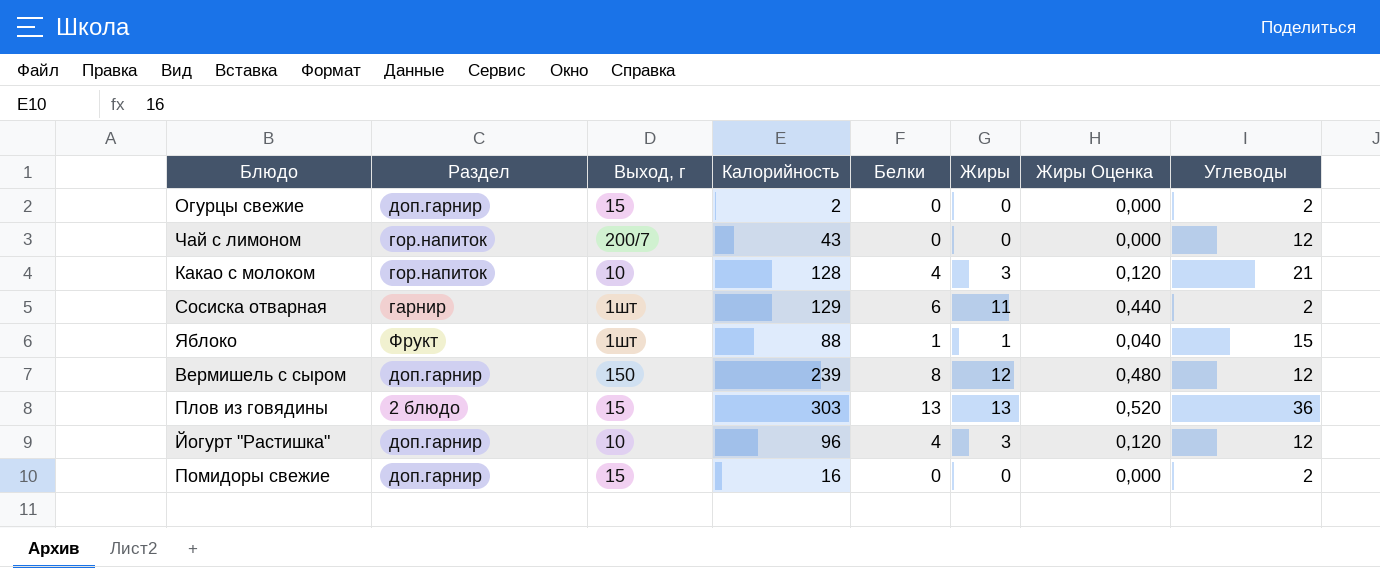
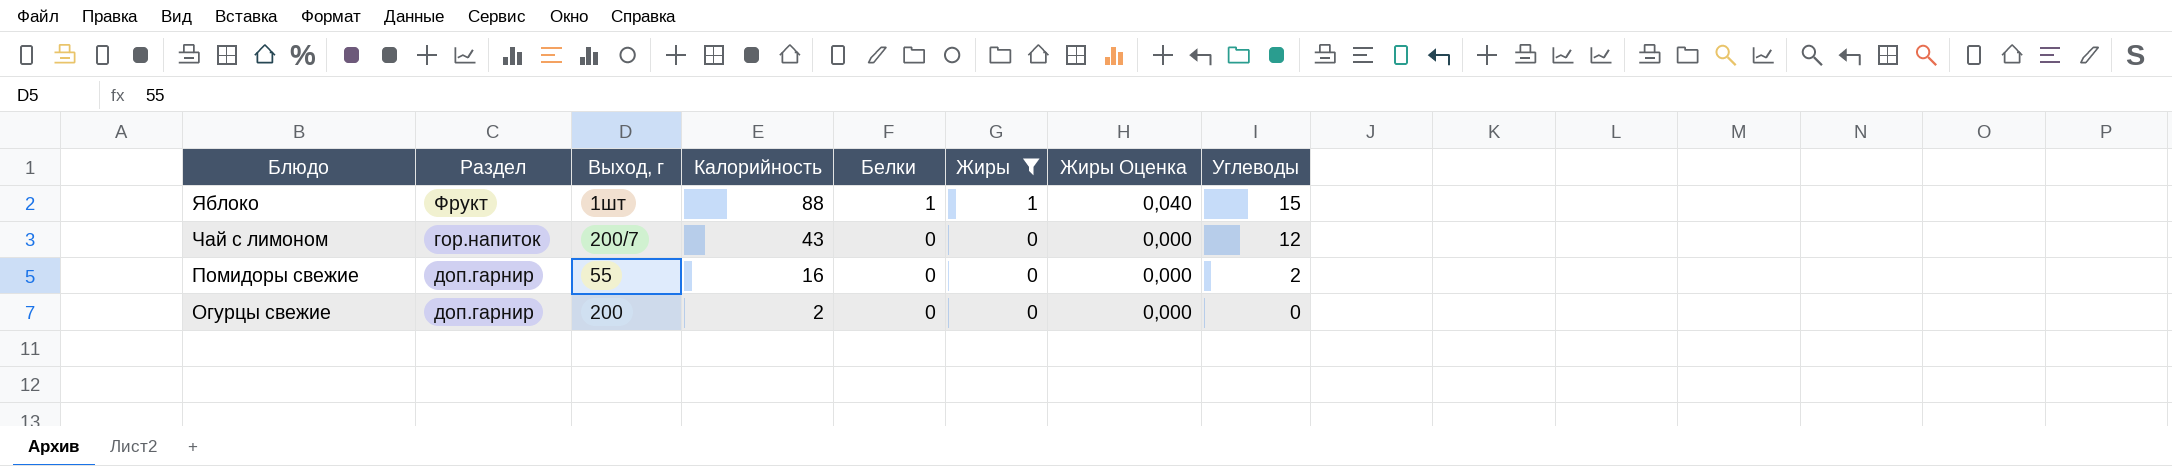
filter: none -> Жиры <= 1
row order: none -> Блюдо descending
Помидоры свежие | Выход, г: 15 -> 55
Огурцы свежие | Выход, г: 15 -> 200
Огурцы свежие | Углеводы: 2 -> 0

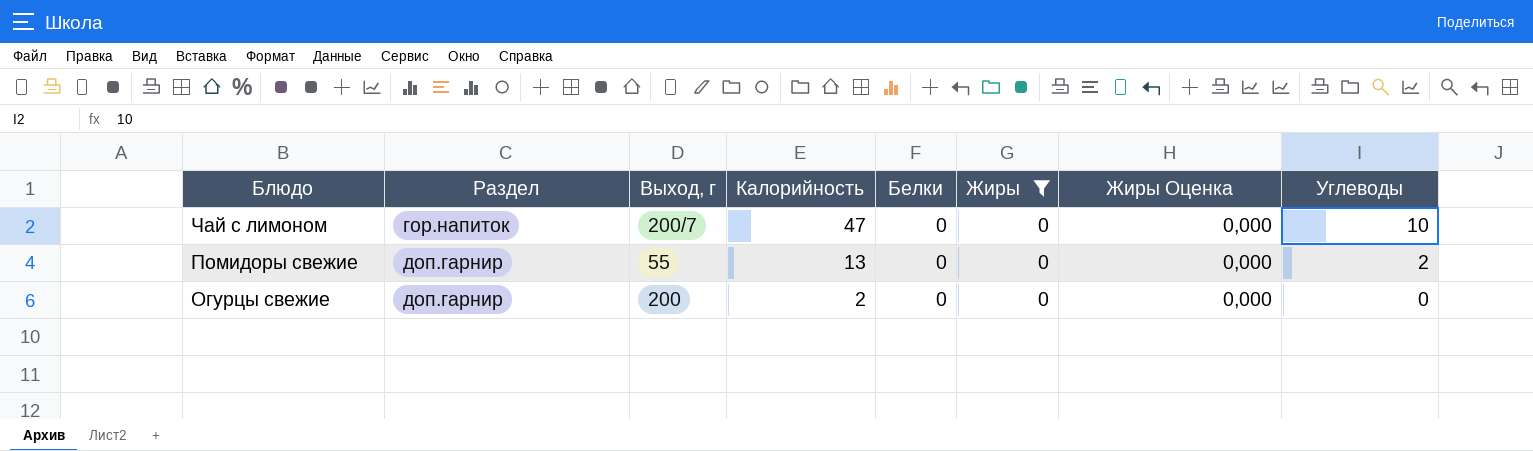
row Яблоко: Фрукт | 1шт | 88 | 1 | 1 | 0,040 | 15 -> none
Чай с лимоном | Калорийность: 43 -> 47
Чай с лимоном | Углеводы: 12 -> 10
Помидоры свежие | Калорийность: 16 -> 13

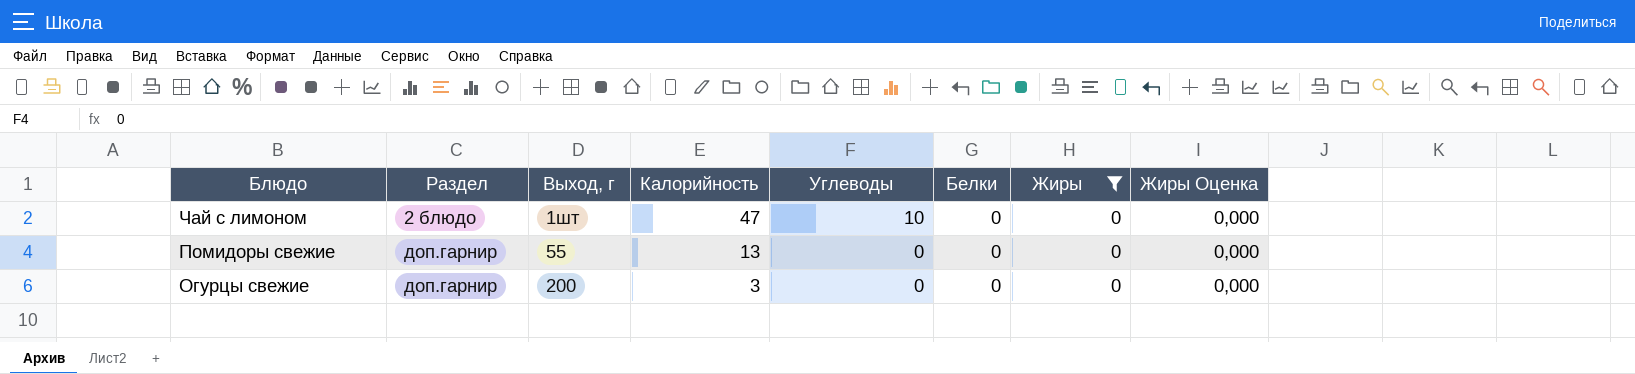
column Углеводы | position: 8 -> 5
Чай с лимоном | Раздел: гор.напиток -> 2 блюдо
Чай с лимоном | Выход, г: 200/7 -> 1шт
Помидоры свежие | Углеводы: 2 -> 0
Огурцы свежие | Калорийность: 2 -> 3

